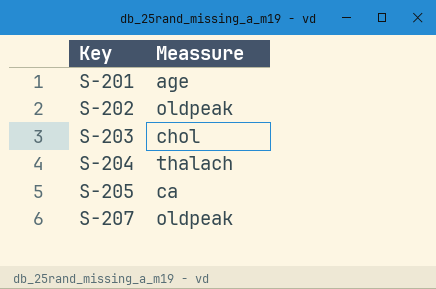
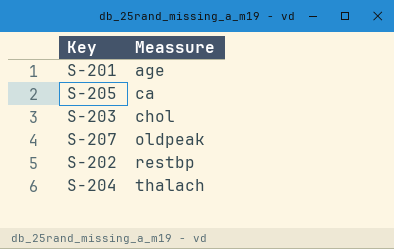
row order: Key ascending -> Meassure ascending
S-202 | Meassure: oldpeak -> restbp

